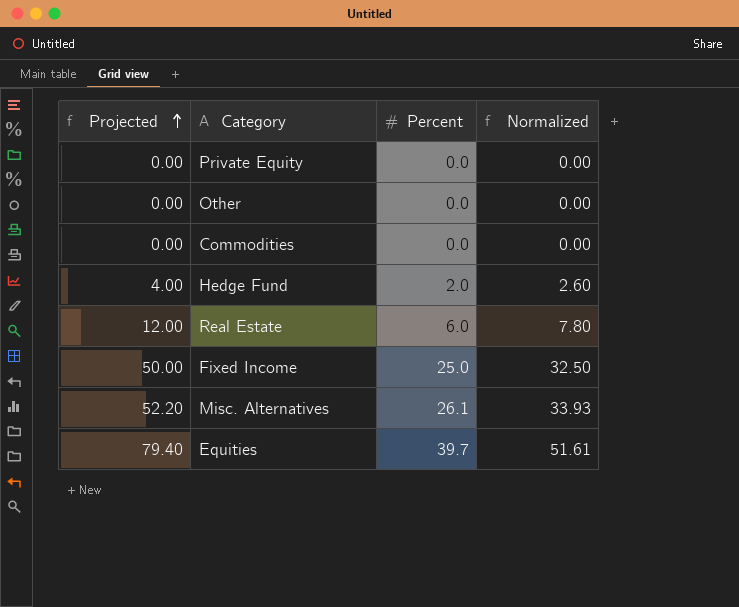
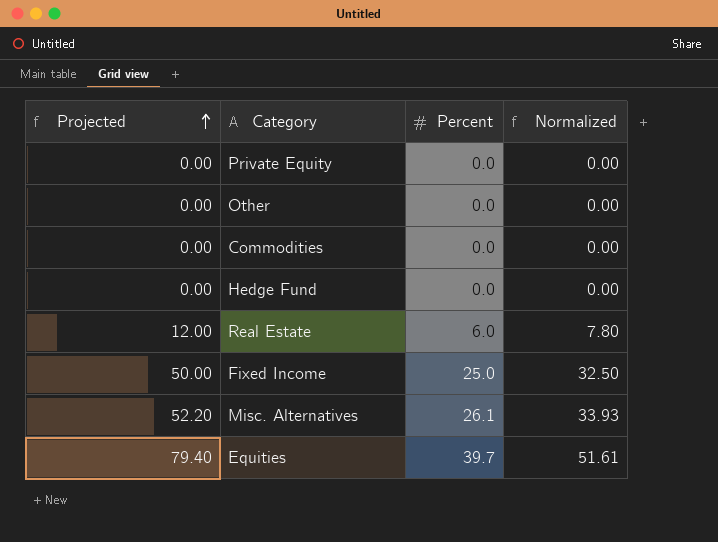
Hedge Fund | Projected: 4.00 -> 0.00
Hedge Fund | Percent: 2.0 -> 0.0
Hedge Fund | Normalized: 2.60 -> 0.00

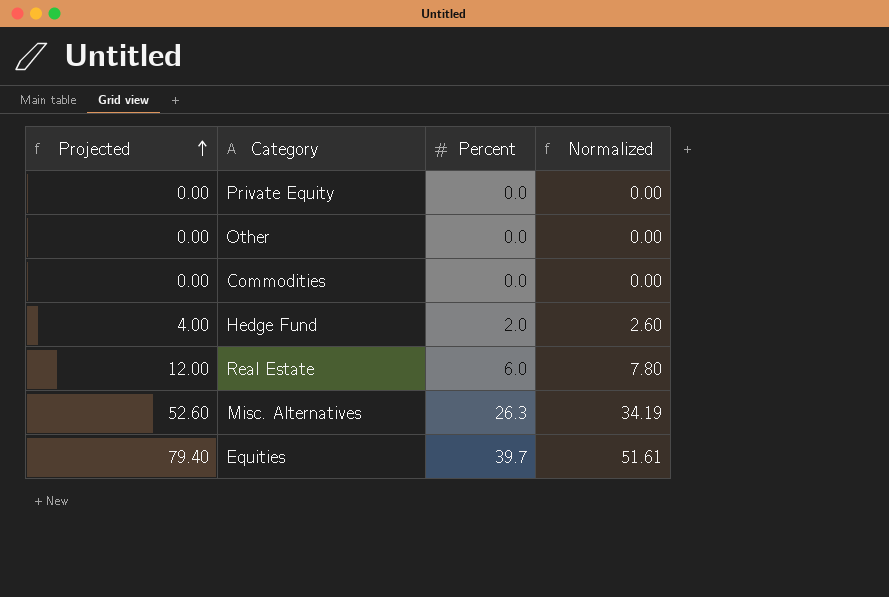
row Fixed Income: 50.00 | 25.0 | 32.50 -> none
Hedge Fund | Projected: 0.00 -> 4.00
Hedge Fund | Percent: 0.0 -> 2.0
Hedge Fund | Normalized: 0.00 -> 2.60
Misc. Alternatives | Projected: 52.20 -> 52.60
Misc. Alternatives | Percent: 26.1 -> 26.3
Misc. Alternatives | Normalized: 33.93 -> 34.19

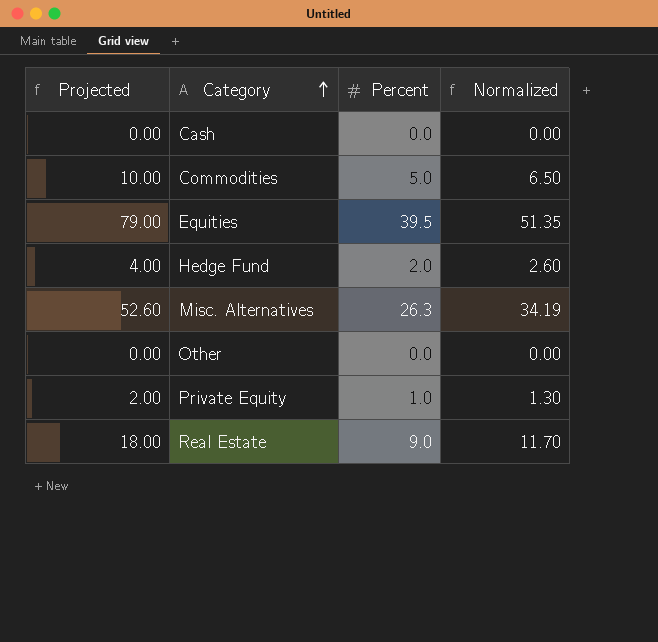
row order: Projected ascending -> Category ascending
row Cash: none -> 0.00 | 0.0 | 0.00
Commodities | Projected: 0.00 -> 10.00
Commodities | Percent: 0.0 -> 5.0
Commodities | Normalized: 0.00 -> 6.50
Equities | Projected: 79.40 -> 79.00
Equities | Percent: 39.7 -> 39.5
Equities | Normalized: 51.61 -> 51.35
Private Equity | Projected: 0.00 -> 2.00
Private Equity | Percent: 0.0 -> 1.0
Private Equity | Normalized: 0.00 -> 1.30
Real Estate | Projected: 12.00 -> 18.00
Real Estate | Percent: 6.0 -> 9.0
Real Estate | Normalized: 7.80 -> 11.70

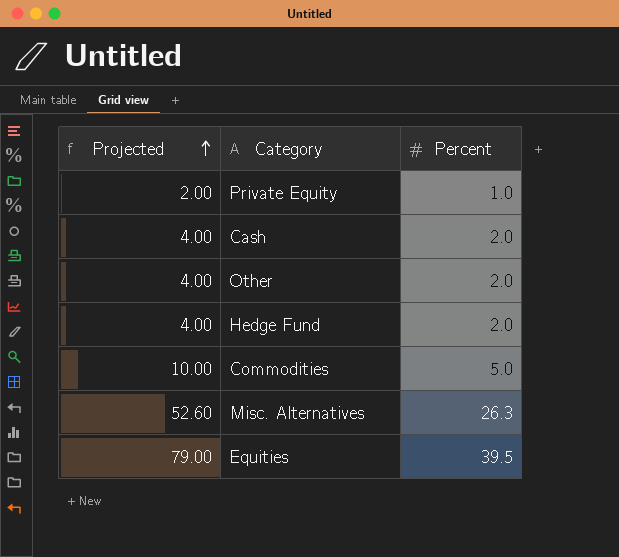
row order: Category ascending -> Projected ascending
column Normalized | formula: [Percent] * 1.3 -> none
row Real Estate: 18.00 | 9.0 | 11.70 -> none
Cash | Projected: 0.00 -> 4.00
Cash | Percent: 0.0 -> 2.0
Other | Projected: 0.00 -> 4.00
Other | Percent: 0.0 -> 2.0

